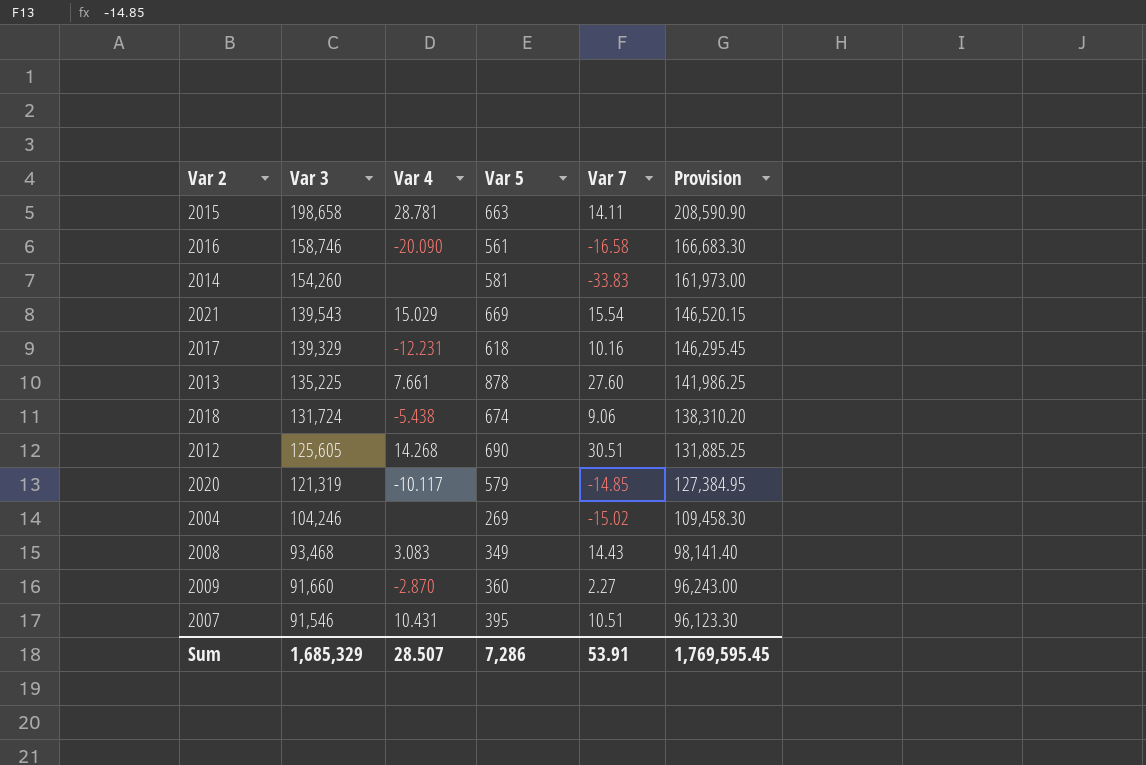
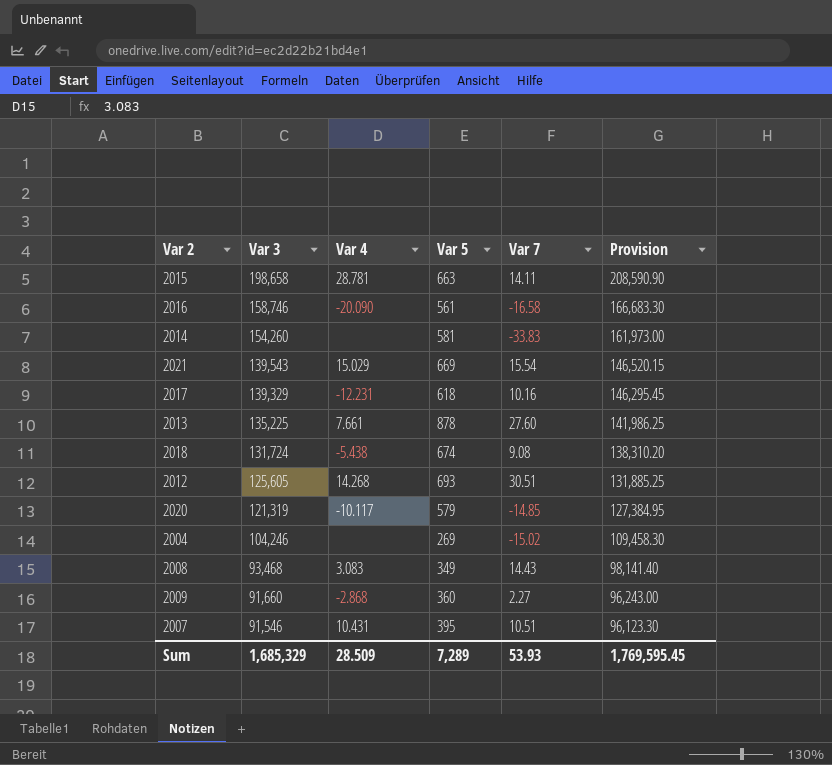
2018 | Var 7: 9.06 -> 9.08
2012 | Var 5: 690 -> 693
2009 | Var 4: -2.870 -> -2.868
Sum | Var 4: 28.507 -> 28.509
Sum | Var 5: 7,286 -> 7,289
Sum | Var 7: 53.91 -> 53.93

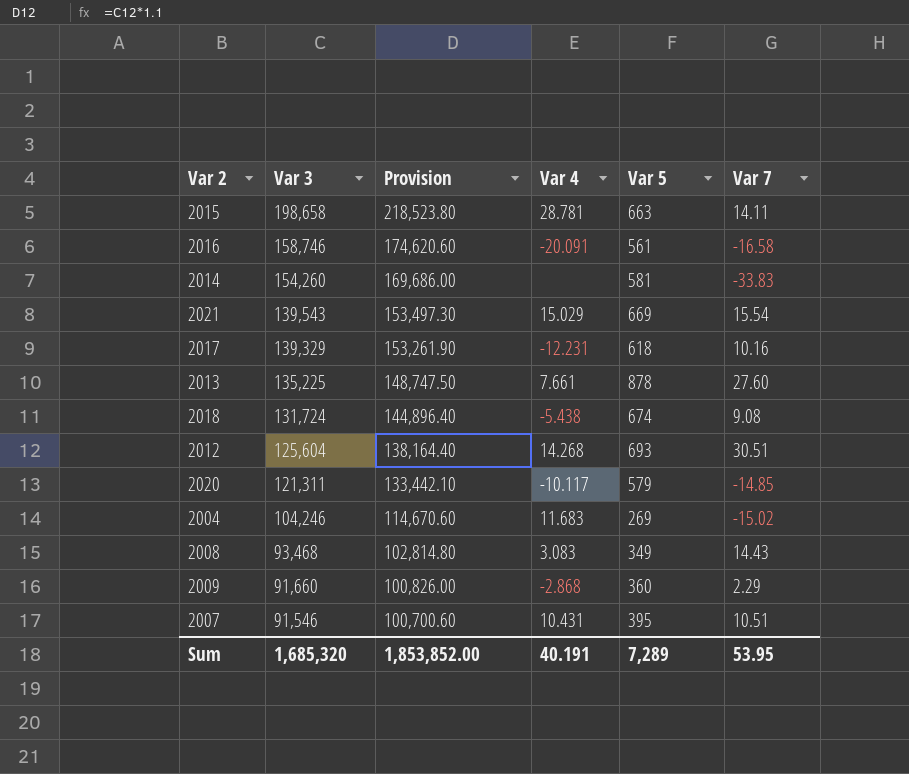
column Provision | formula: [Var 3] * 1.05 -> [Var 3] * 1.1
column Provision | position: 6 -> 3
2016 | Var 4: -20.090 -> -20.091
2012 | Var 3: 125,605 -> 125,604
2020 | Var 3: 121,319 -> 121,311
2004 | Var 4: none -> 11.683
2009 | Var 7: 2.27 -> 2.29
Sum | Var 3: 1,685,329 -> 1,685,320
Sum | Provision: 1,769,595.45 -> 1,853,852.00
Sum | Var 4: 28.509 -> 40.191
Sum | Var 7: 53.93 -> 53.95

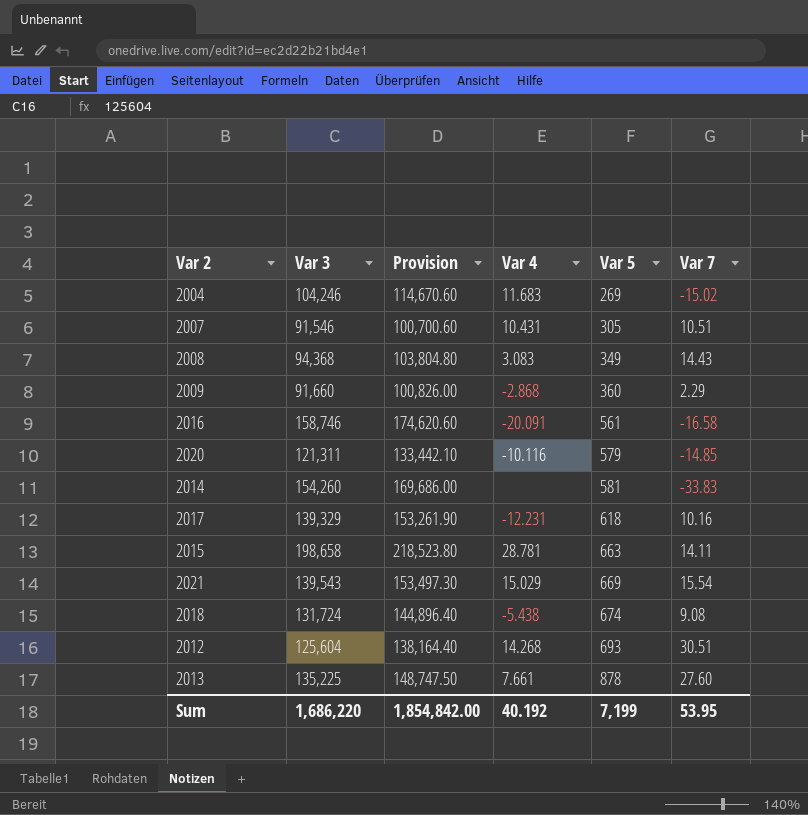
row order: Var 3 descending -> Var 5 ascending
2007 | Var 5: 395 -> 305
2008 | Var 3: 93,468 -> 94,368
2008 | Provision: 102,814.80 -> 103,804.80
2020 | Var 4: -10.117 -> -10.116
Sum | Var 3: 1,685,320 -> 1,686,220
Sum | Provision: 1,853,852.00 -> 1,854,842.00
Sum | Var 4: 40.191 -> 40.192
Sum | Var 5: 7,289 -> 7,199

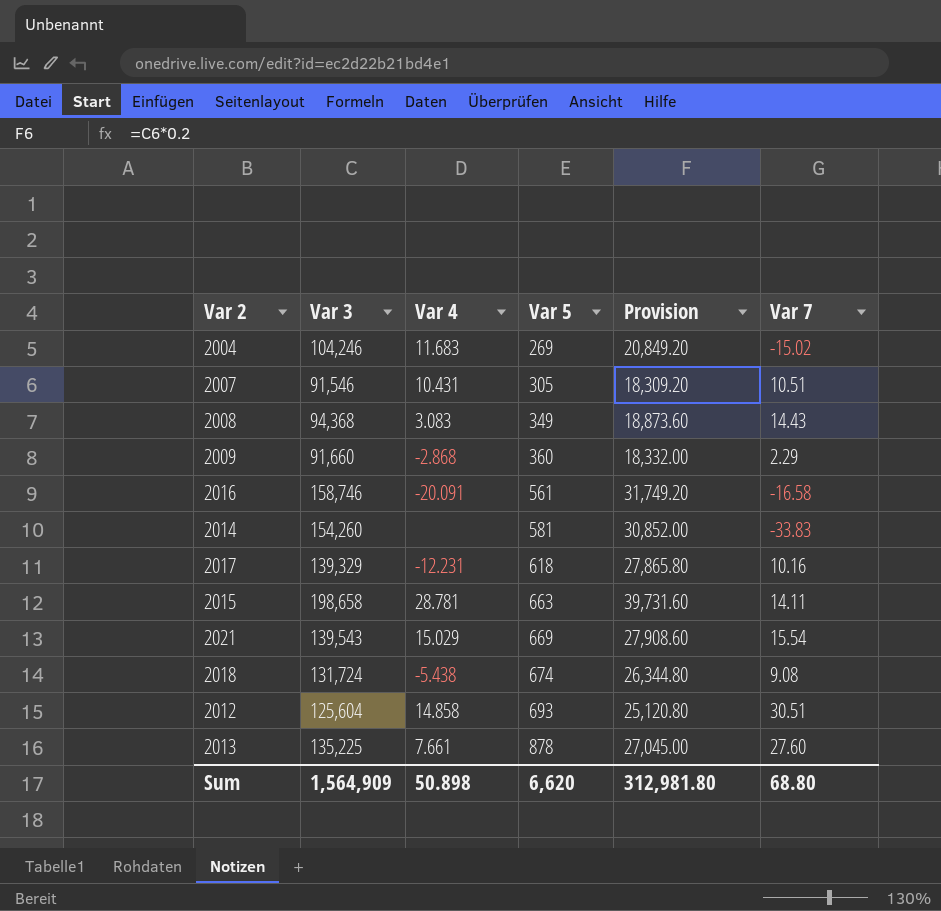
column Provision | formula: [Var 3] * 1.1 -> [Var 3] * 0.2
column Provision | position: 3 -> 5
row 2020: 121,311 | 133,442.10 | -10.116 | 579 | -14.85 -> none
2012 | Var 4: 14.268 -> 14.858
Sum | Var 3: 1,686,220 -> 1,564,909
Sum | Var 4: 40.192 -> 50.898
Sum | Var 5: 7,199 -> 6,620
Sum | Provision: 1,854,842.00 -> 312,981.80
Sum | Var 7: 53.95 -> 68.80

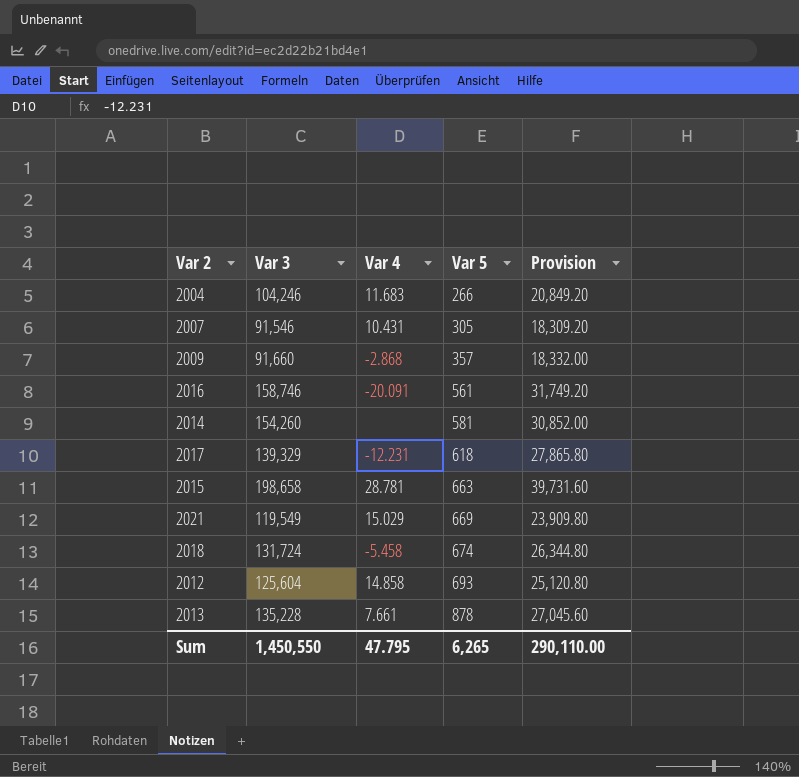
column Var 7 | position: 6 -> none
row 2008: 94,368 | 3.083 | 349 | 18,873.60 | 14.43 -> none
2004 | Var 5: 269 -> 266
2009 | Var 5: 360 -> 357
2021 | Var 3: 139,543 -> 119,549
2021 | Provision: 27,908.60 -> 23,909.80
2018 | Var 4: -5.438 -> -5.458
2013 | Var 3: 135,225 -> 135,228
2013 | Provision: 27,045.00 -> 27,045.60
Sum | Var 3: 1,564,909 -> 1,450,550
Sum | Var 4: 50.898 -> 47.795
Sum | Var 5: 6,620 -> 6,265
Sum | Provision: 312,981.80 -> 290,110.00

